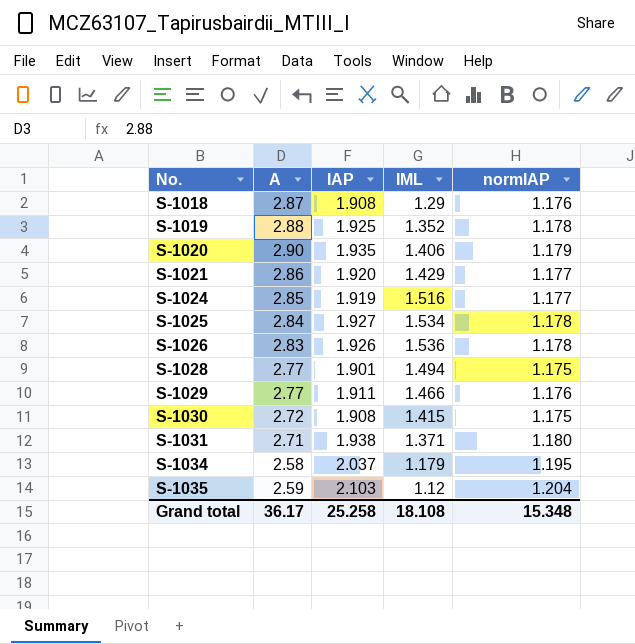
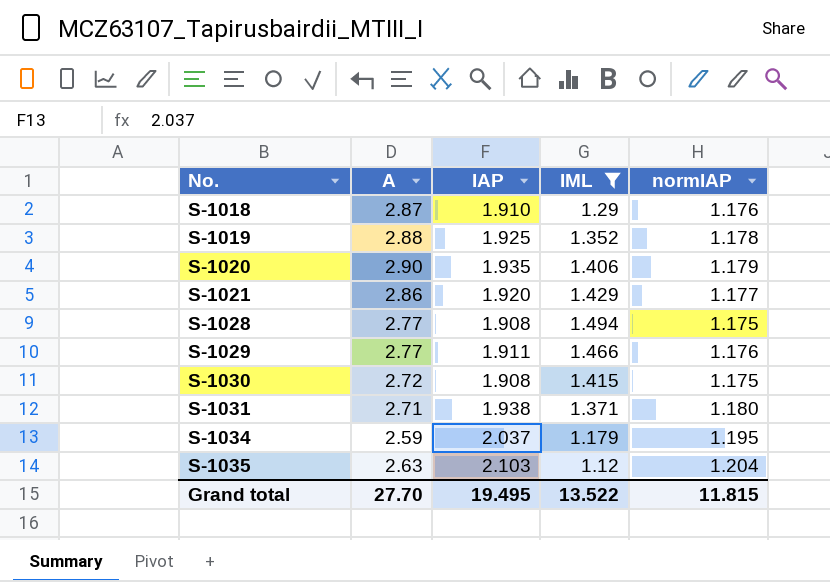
filter: none -> IML <= 1.494
S-1018 | IAP: 1.908 -> 1.910
S-1028 | IAP: 1.901 -> 1.908
S-1034 | A: 2.58 -> 2.59
S-1035 | A: 2.59 -> 2.63
Grand total | A: 36.17 -> 27.70
Grand total | IAP: 25.258 -> 19.495
Grand total | IML: 18.108 -> 13.522
Grand total | normIAP: 15.348 -> 11.815

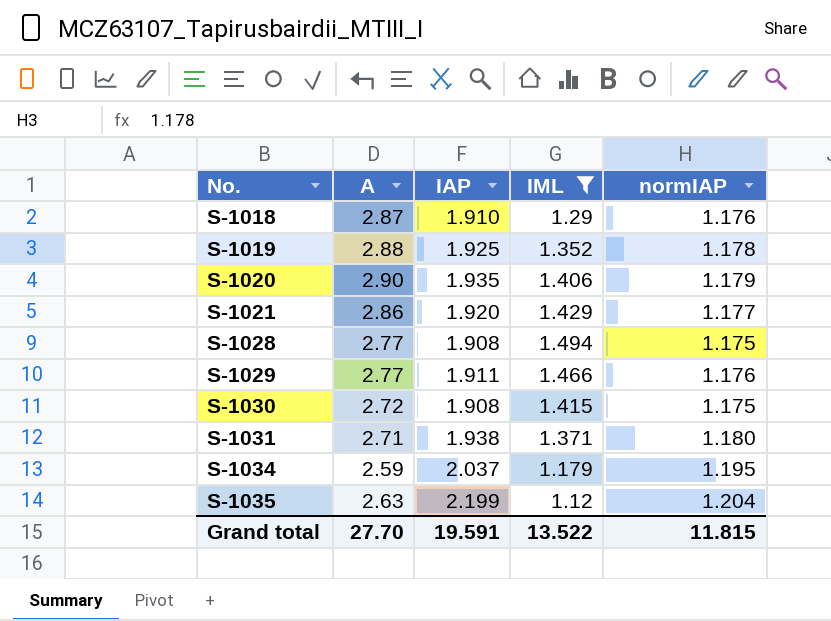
S-1035 | IAP: 2.103 -> 2.199
Grand total | IAP: 19.495 -> 19.591

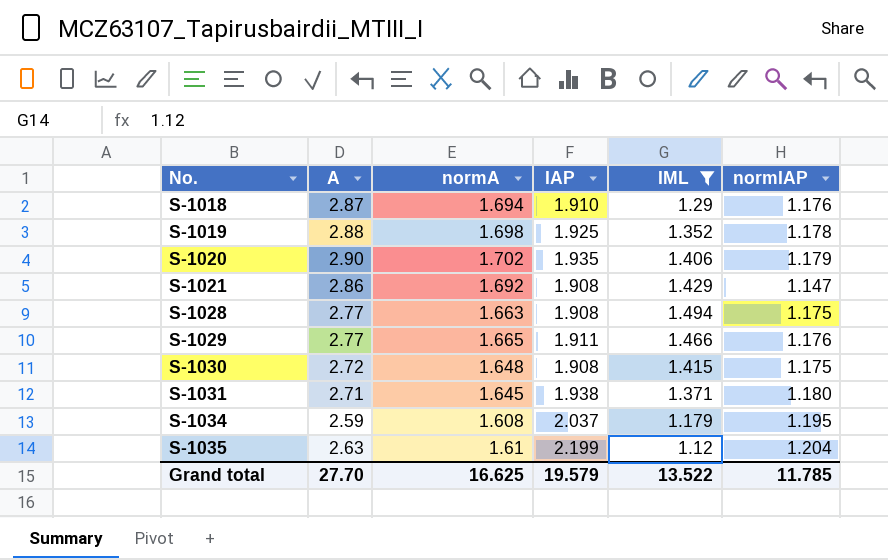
column normA | position: none -> 3
S-1021 | IAP: 1.920 -> 1.908
S-1021 | normIAP: 1.177 -> 1.147
Grand total | IAP: 19.591 -> 19.579
Grand total | normIAP: 11.815 -> 11.785

